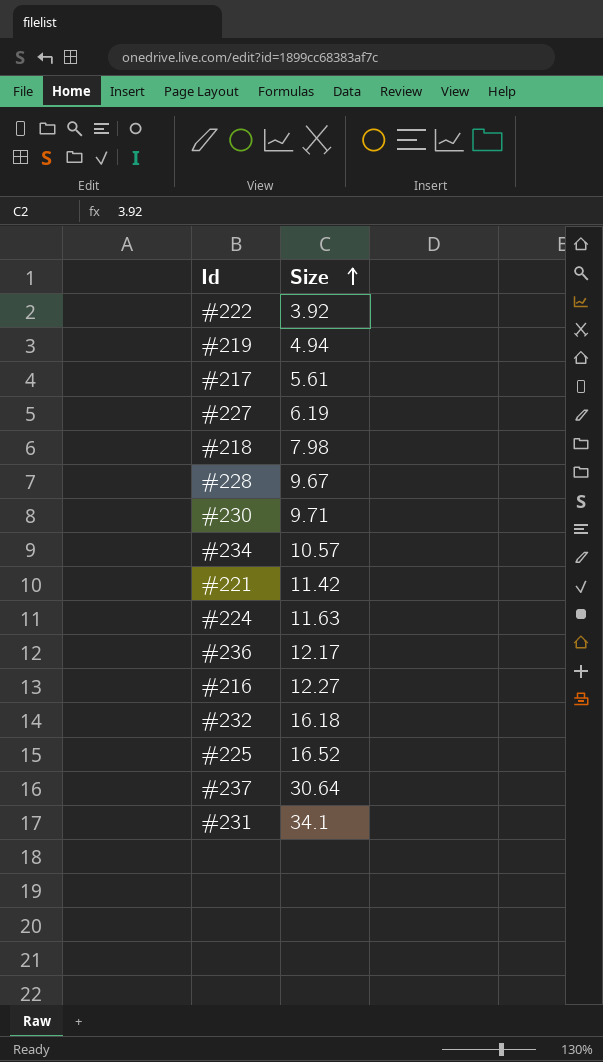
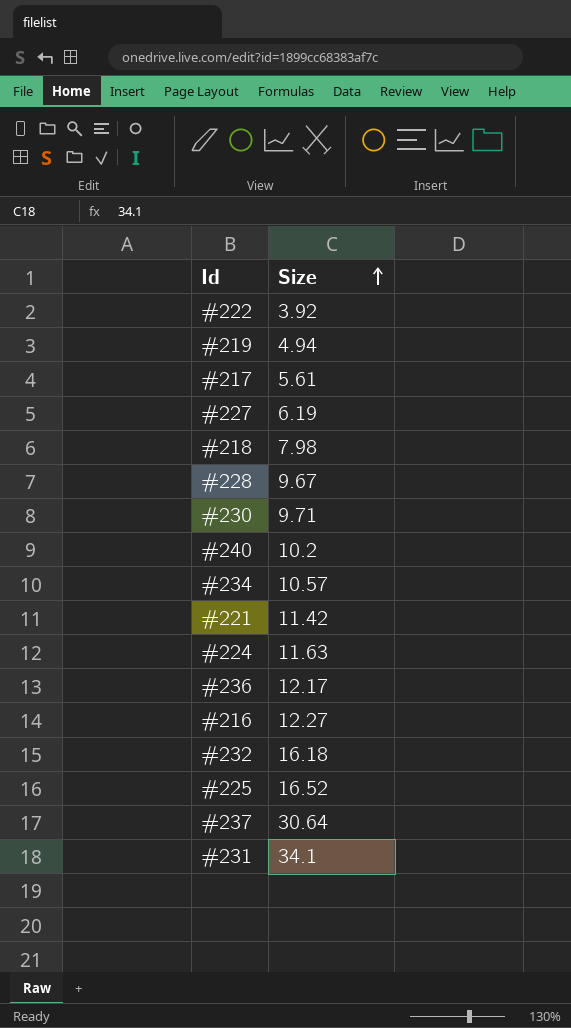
row #240: none -> 10.2

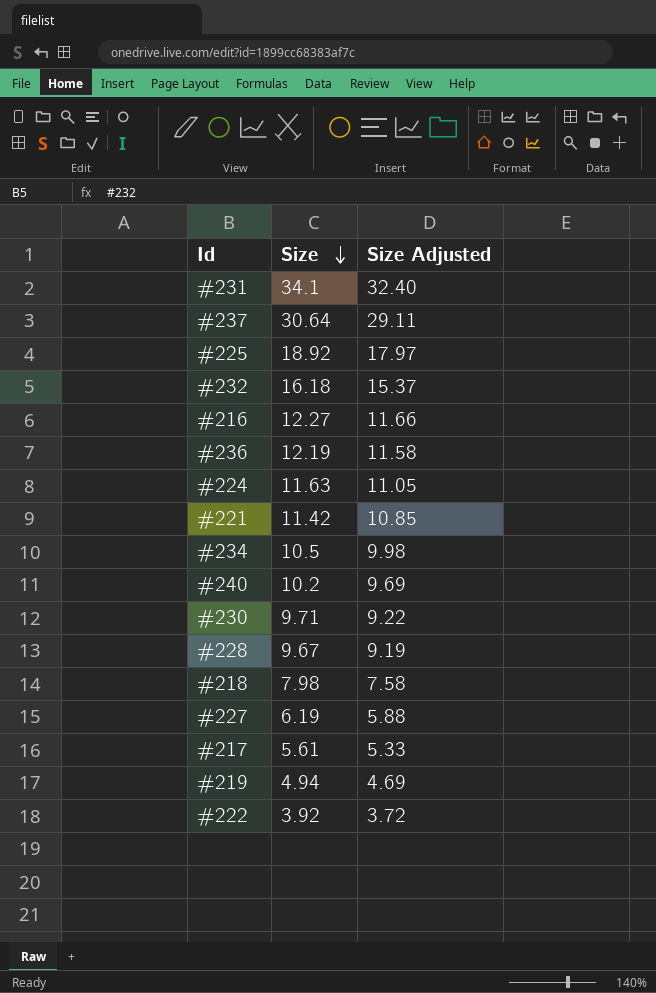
row order: Size ascending -> Size descending
column Size Adjusted | formula: none -> [Size] * 0.95
#225 | Size: 16.52 -> 18.92
#236 | Size: 12.17 -> 12.19
#234 | Size: 10.57 -> 10.5

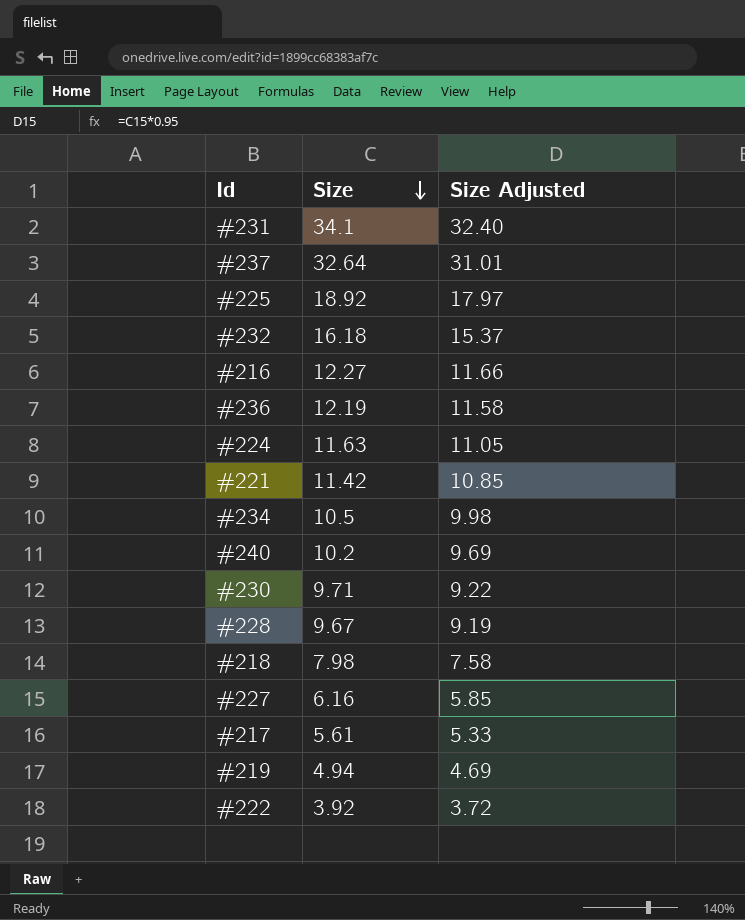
#237 | Size: 30.64 -> 32.64
#237 | Size Adjusted: 29.11 -> 31.01
#227 | Size: 6.19 -> 6.16
#227 | Size Adjusted: 5.88 -> 5.85

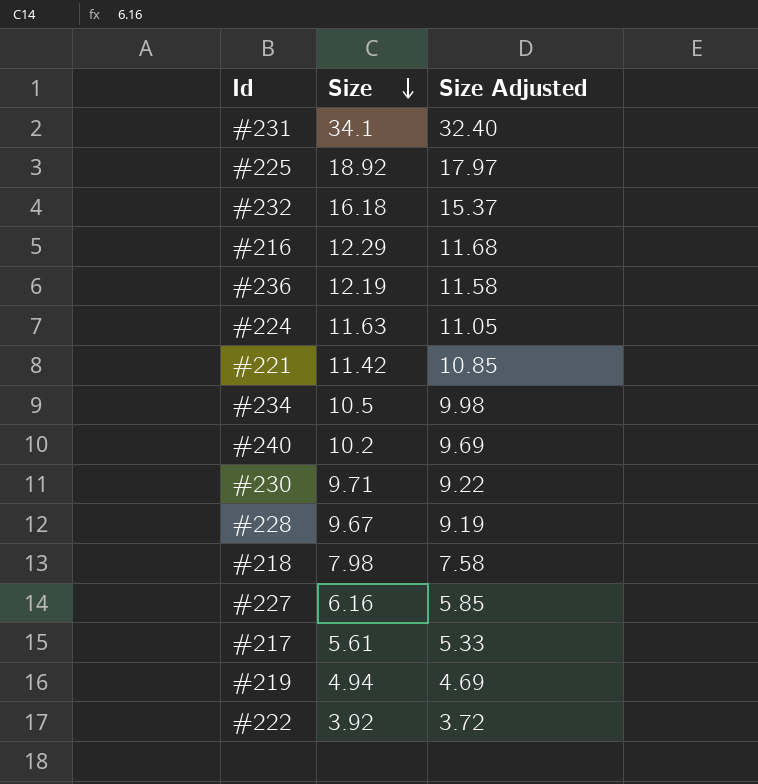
row #237: 32.64 | 31.01 -> none
#216 | Size: 12.27 -> 12.29
#216 | Size Adjusted: 11.66 -> 11.68

